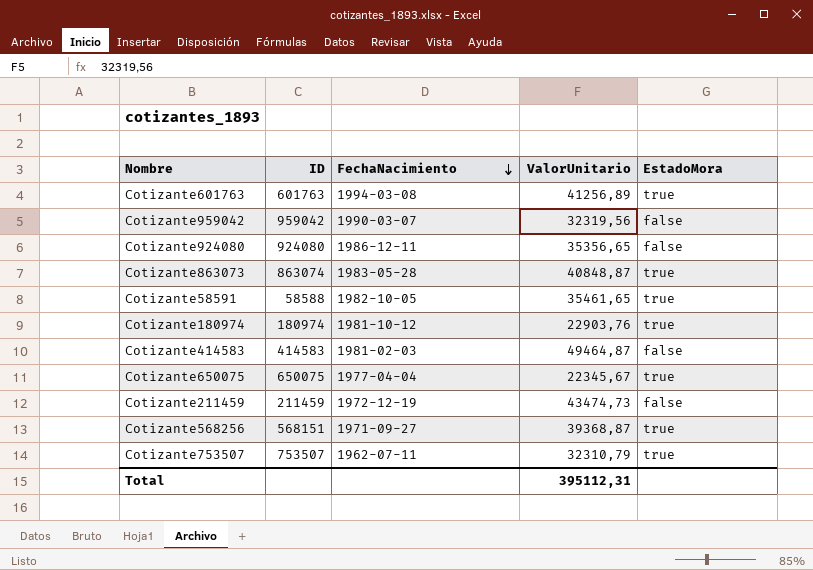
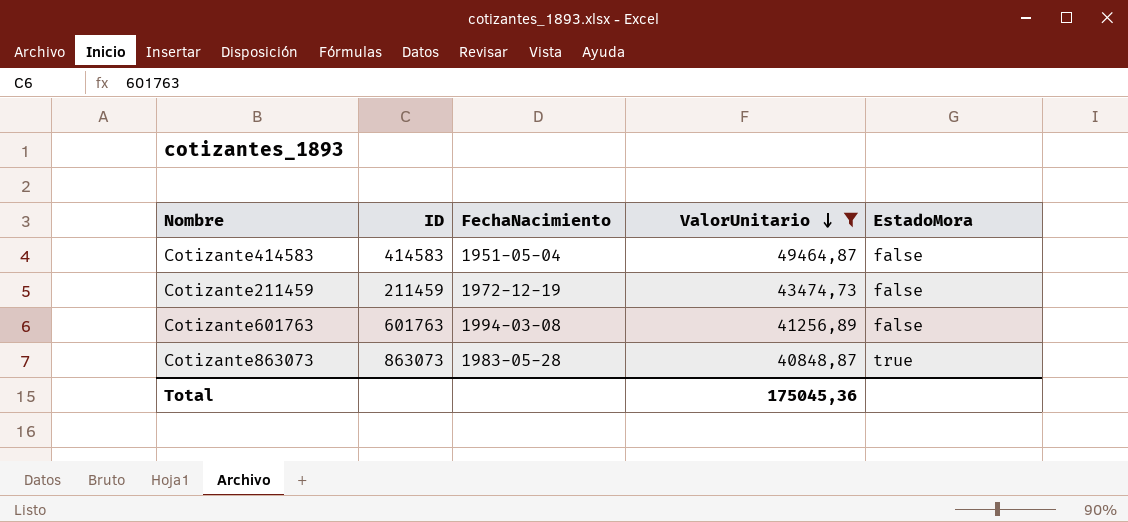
filter: none -> ValorUnitario >= 40848,87
row order: FechaNacimiento descending -> ValorUnitario descending
Cotizante414583 | FechaNacimiento: 1981-02-03 -> 1951-05-04
Cotizante601763 | EstadoMora: true -> false
Cotizante863073 | ID: 863074 -> 863073
Total | ValorUnitario: 395112,31 -> 175045,36

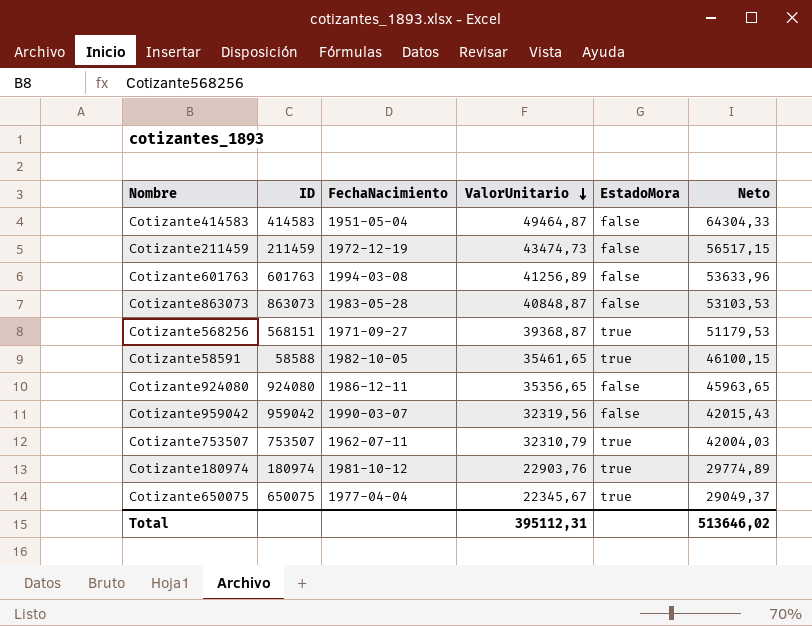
filter: ValorUnitario >= 40848,87 -> none
column Neto | formula: none -> [ValorUnitario] * 1,3
Cotizante863073 | EstadoMora: true -> false
Total | ValorUnitario: 175045,36 -> 395112,31

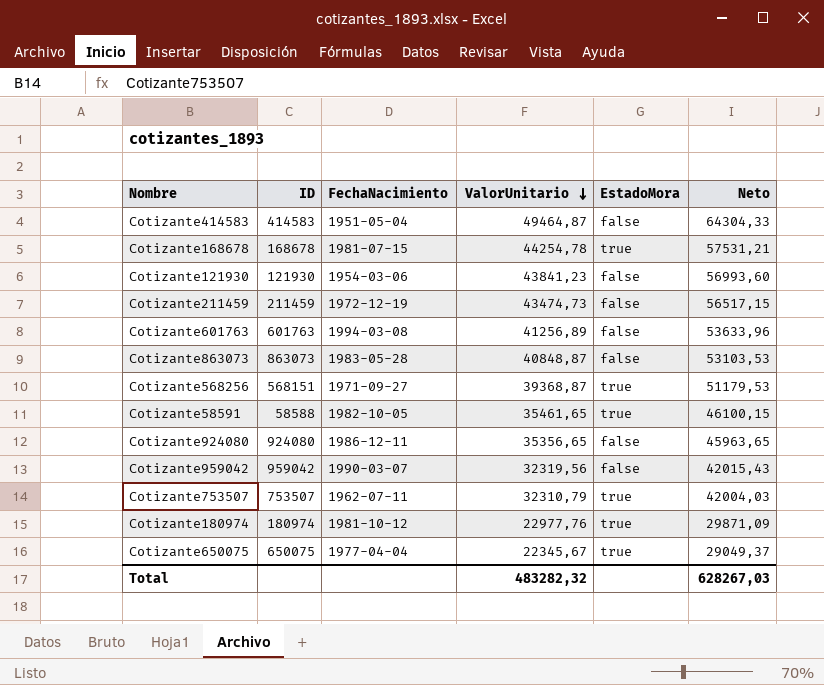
row Cotizante168678: none -> 168678 | 1981-07-15 | 44254,78 | true | 57531,21
row Cotizante121930: none -> 121930 | 1954-03-06 | 43841,23 | false | 56993,60
Cotizante180974 | ValorUnitario: 22903,76 -> 22977,76
Cotizante180974 | Neto: 29774,89 -> 29871,09
Total | ValorUnitario: 395112,31 -> 483282,32
Total | Neto: 513646,02 -> 628267,03

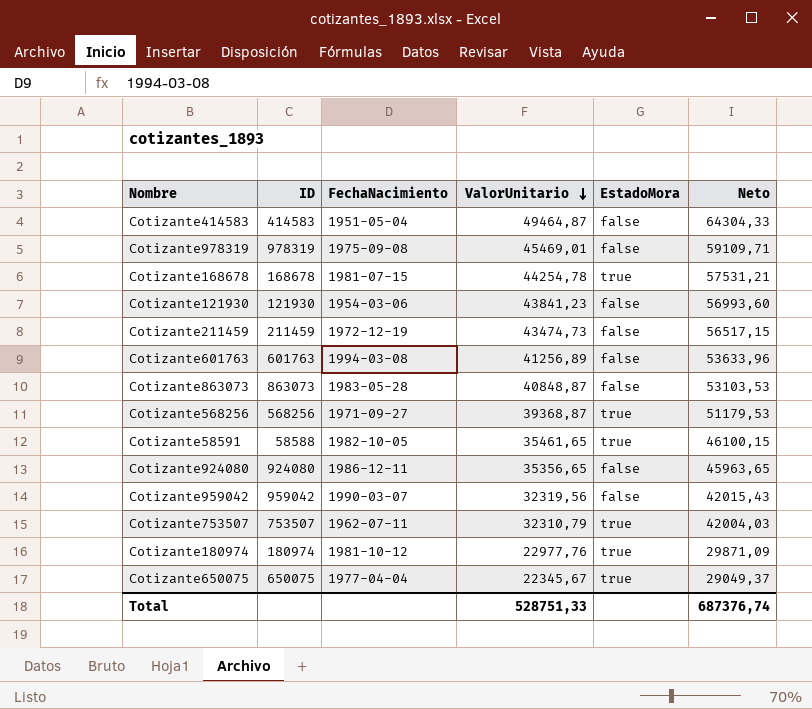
row Cotizante978319: none -> 978319 | 1975-09-08 | 45469,01 | false | 59109,71
Cotizante568256 | ID: 568151 -> 568256
Total | ValorUnitario: 483282,32 -> 528751,33
Total | Neto: 628267,03 -> 687376,74

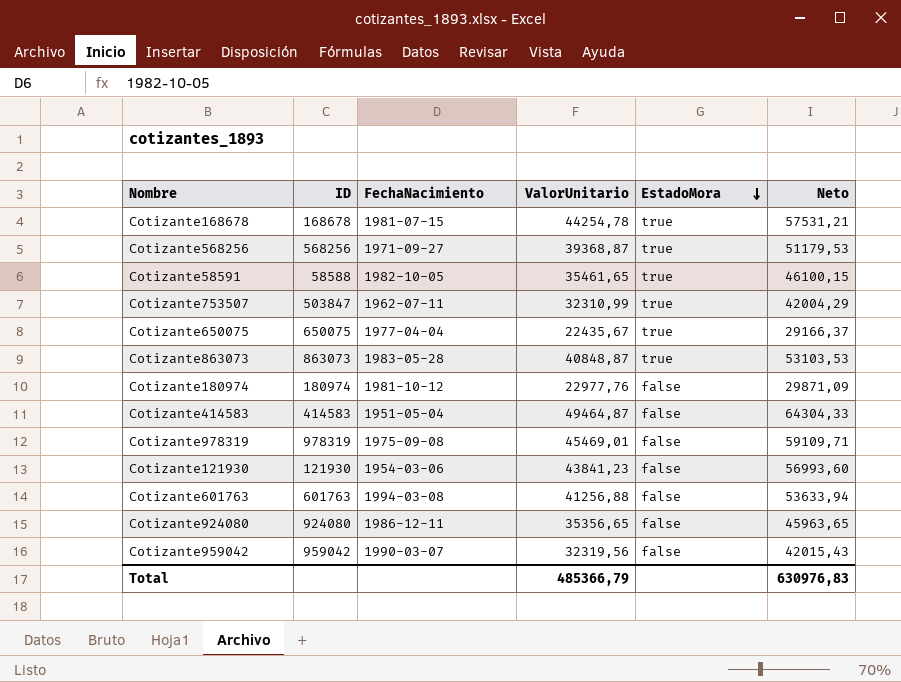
row order: ValorUnitario descending -> EstadoMora descending
row Cotizante211459: 211459 | 1972-12-19 | 43474,73 | false | 56517,15 -> none
Cotizante753507 | ID: 753507 -> 503847
Cotizante753507 | ValorUnitario: 32310,79 -> 32310,99
Cotizante753507 | Neto: 42004,03 -> 42004,29
Cotizante650075 | ValorUnitario: 22345,67 -> 22435,67
Cotizante650075 | Neto: 29049,37 -> 29166,37
Cotizante863073 | EstadoMora: false -> true
Cotizante180974 | EstadoMora: true -> false
Cotizante601763 | ValorUnitario: 41256,89 -> 41256,88
Cotizante601763 | Neto: 53633,96 -> 53633,94
Total | ValorUnitario: 528751,33 -> 485366,79
Total | Neto: 687376,74 -> 630976,83

